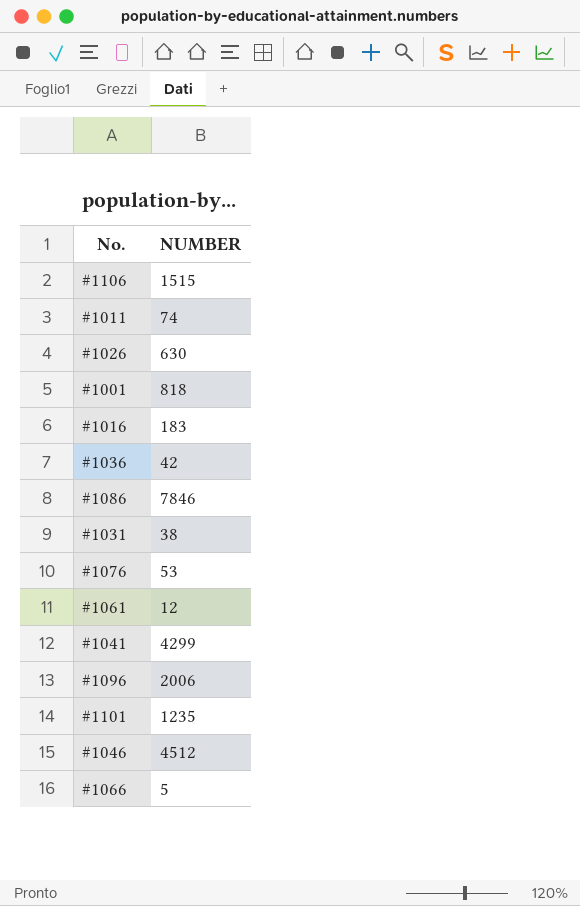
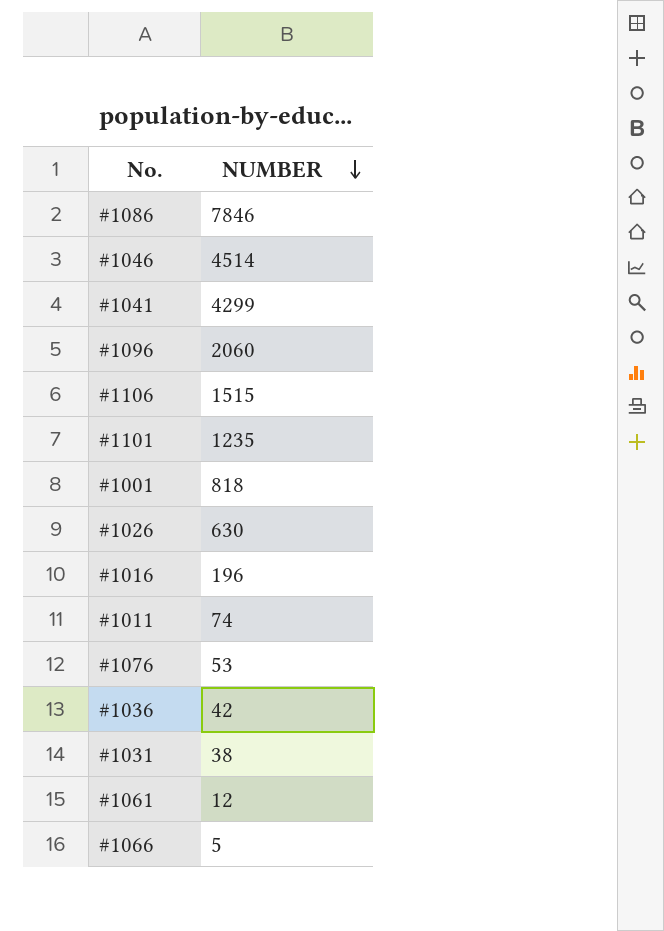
row order: none -> NUMBER descending
#1046 | NUMBER: 4512 -> 4514
#1096 | NUMBER: 2006 -> 2060
#1016 | NUMBER: 183 -> 196

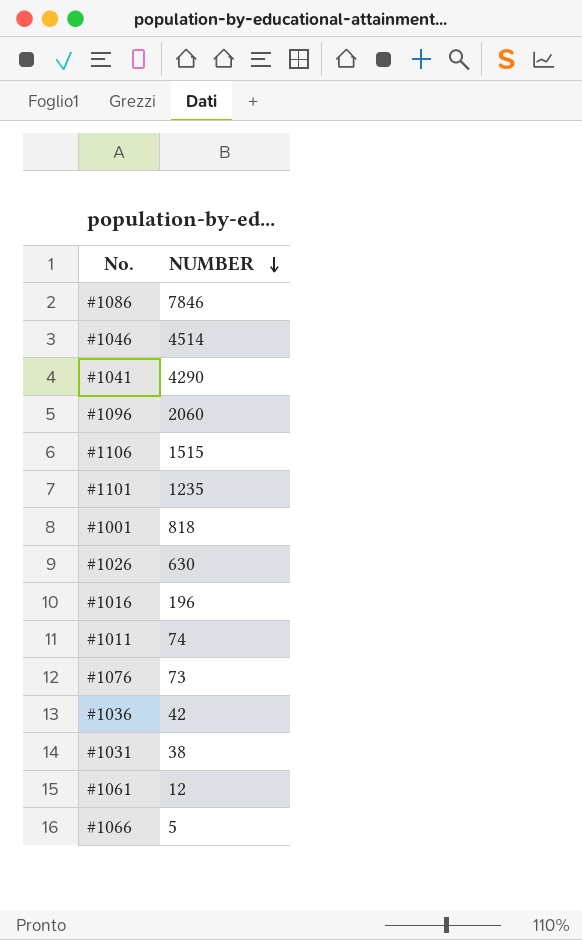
#1041 | NUMBER: 4299 -> 4290
#1076 | NUMBER: 53 -> 73

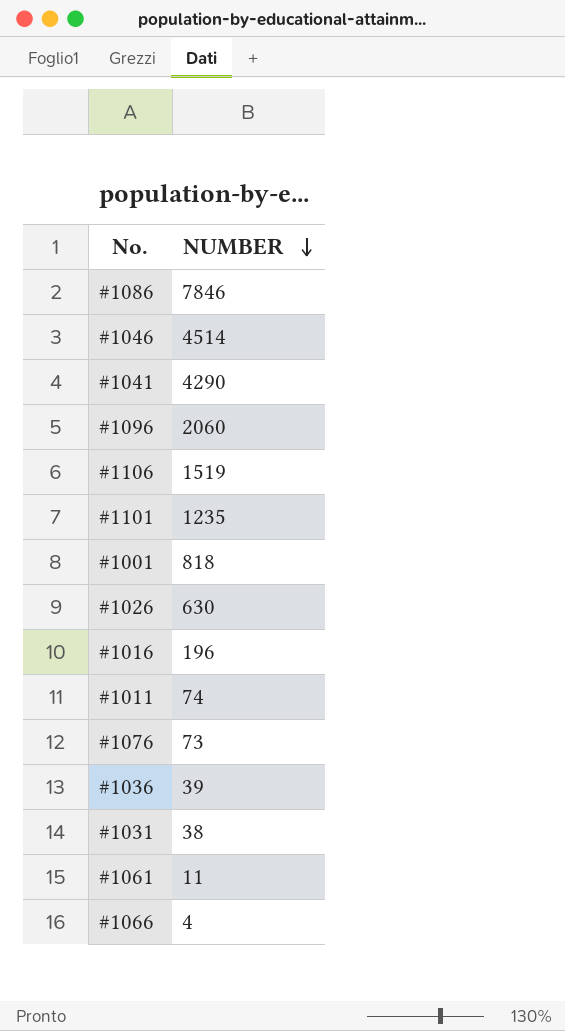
#1106 | NUMBER: 1515 -> 1519
#1036 | NUMBER: 42 -> 39
#1061 | NUMBER: 12 -> 11
#1066 | NUMBER: 5 -> 4

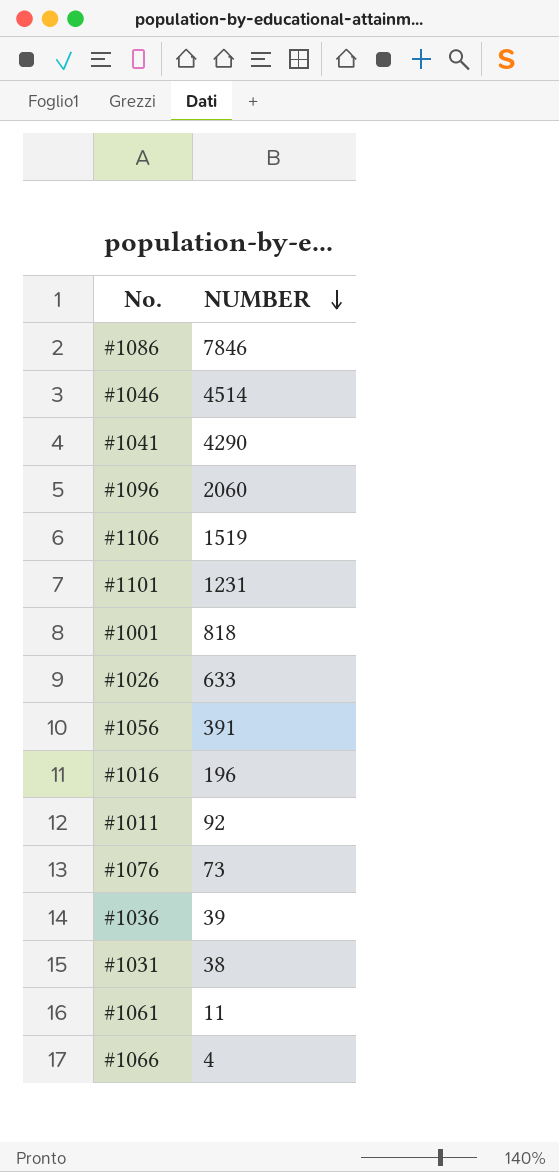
#1101 | NUMBER: 1235 -> 1231
#1026 | NUMBER: 630 -> 633
row #1056: none -> 391
#1011 | NUMBER: 74 -> 92

